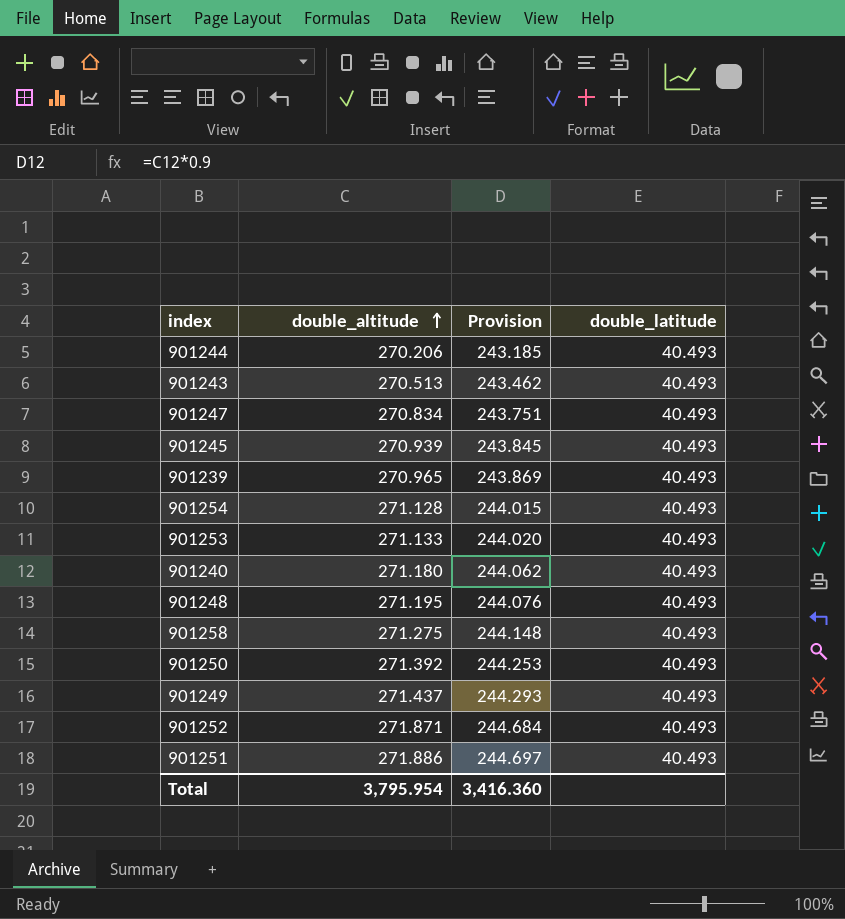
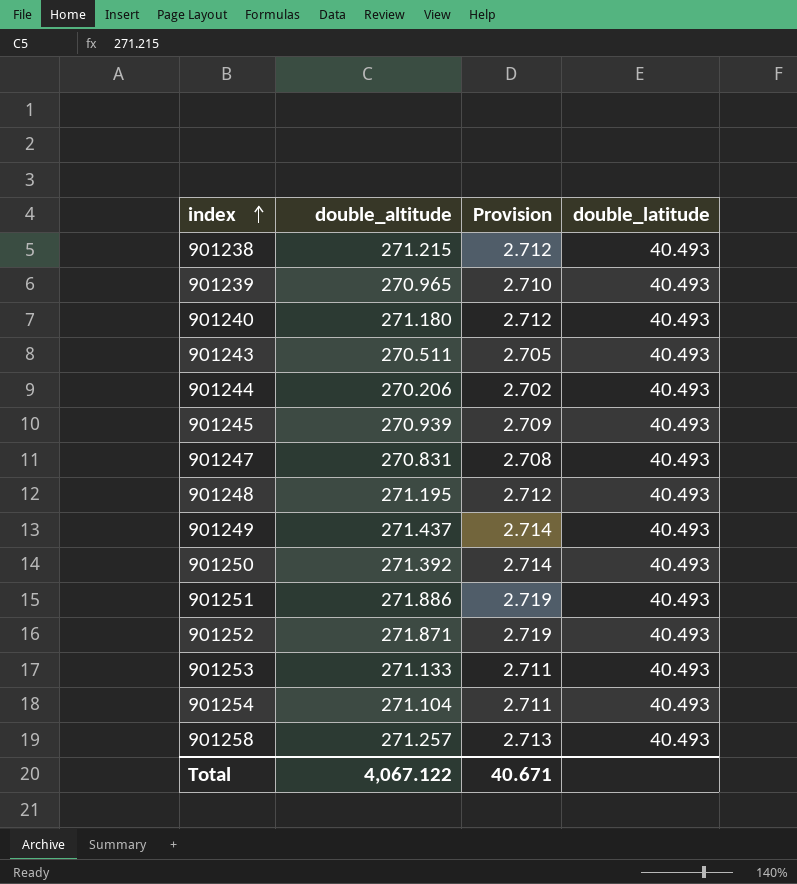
row order: double_altitude ascending -> index ascending
column Provision | formula: [double_altitude] * 0.9 -> [double_altitude] * 0.01
row 901238: none -> 271.215 | 2.712 | 40.493
901243 | double_altitude: 270.513 -> 270.511
901247 | double_altitude: 270.834 -> 270.831
901254 | double_altitude: 271.128 -> 271.104
901258 | double_altitude: 271.275 -> 271.257
Total | double_altitude: 3,795.954 -> 4,067.122
Total | Provision: 3,416.360 -> 40.671

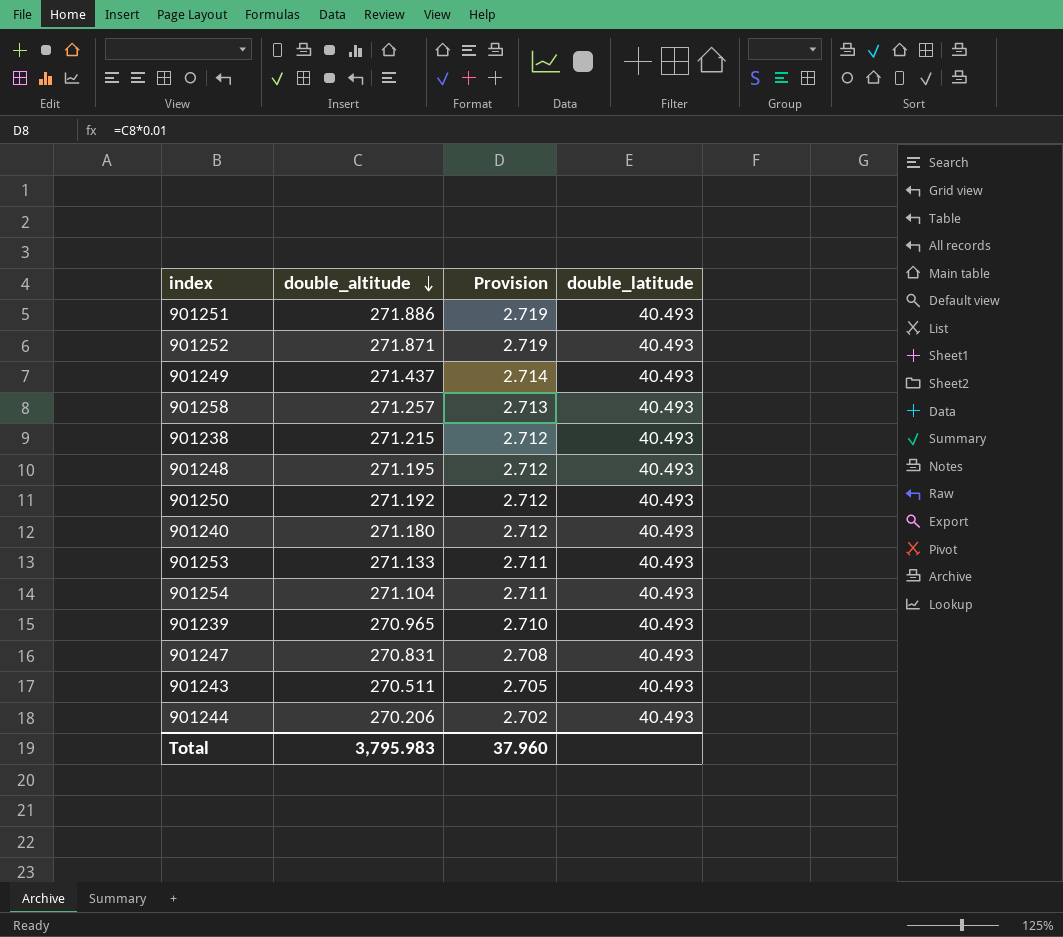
row order: index ascending -> double_altitude descending
row 901245: 270.939 | 2.709 | 40.493 -> none
901250 | double_altitude: 271.392 -> 271.192
901250 | Provision: 2.714 -> 2.712
Total | double_altitude: 4,067.122 -> 3,795.983
Total | Provision: 40.671 -> 37.960

